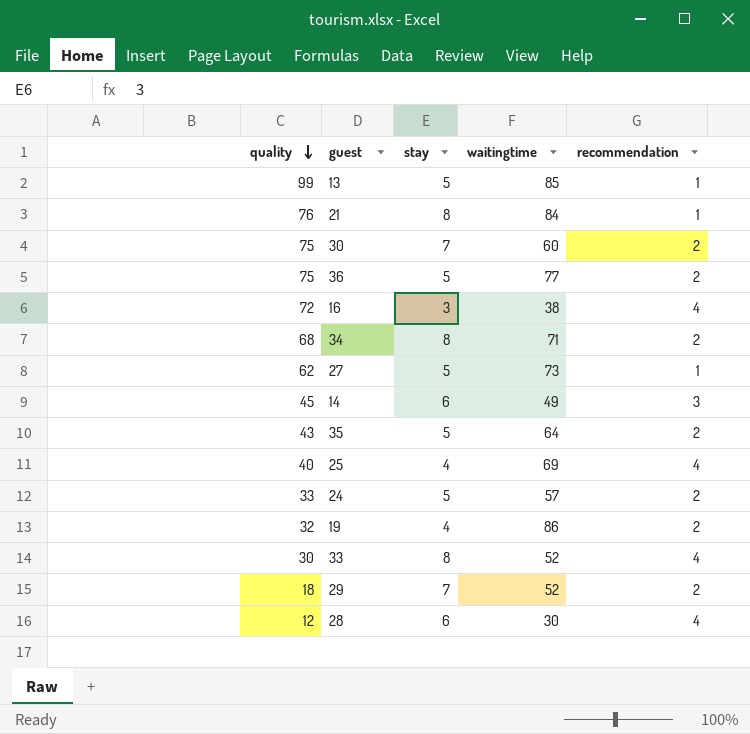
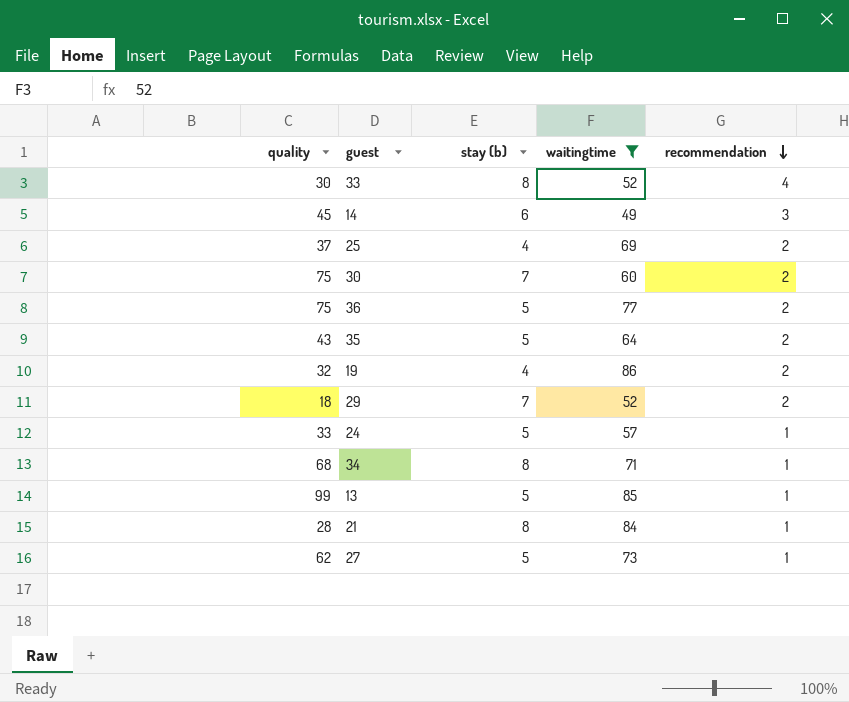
filter: none -> waitingtime >= 49
row order: quality descending -> recommendation descending
column name: stay -> stay (b)
25 | quality: 40 -> 37
25 | recommendation: 4 -> 2
24 | recommendation: 2 -> 1
34 | recommendation: 2 -> 1
21 | quality: 76 -> 28

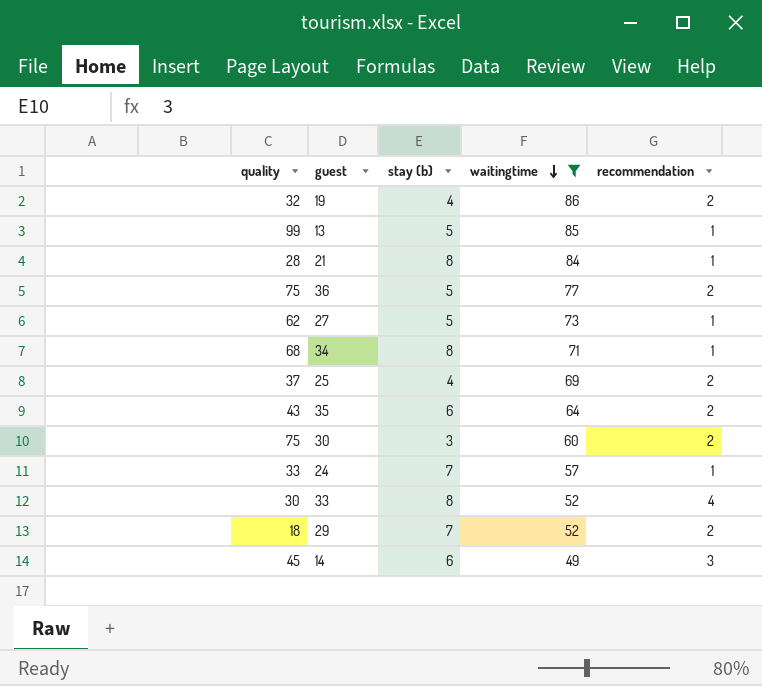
row order: recommendation descending -> waitingtime descending
35 | stay (b): 5 -> 6
30 | stay (b): 7 -> 3
24 | stay (b): 5 -> 7

